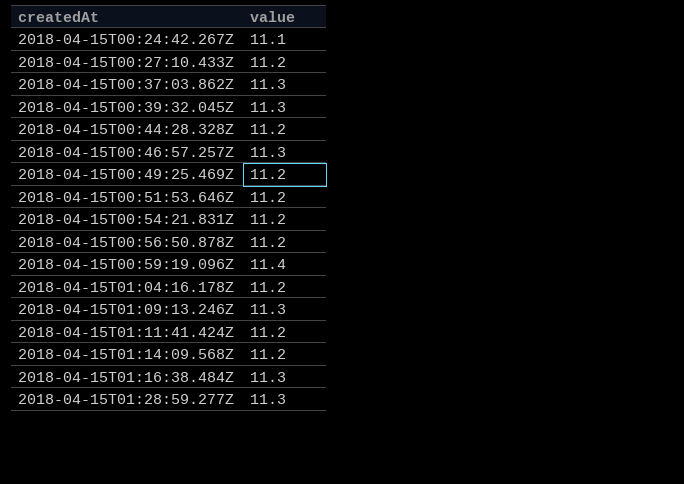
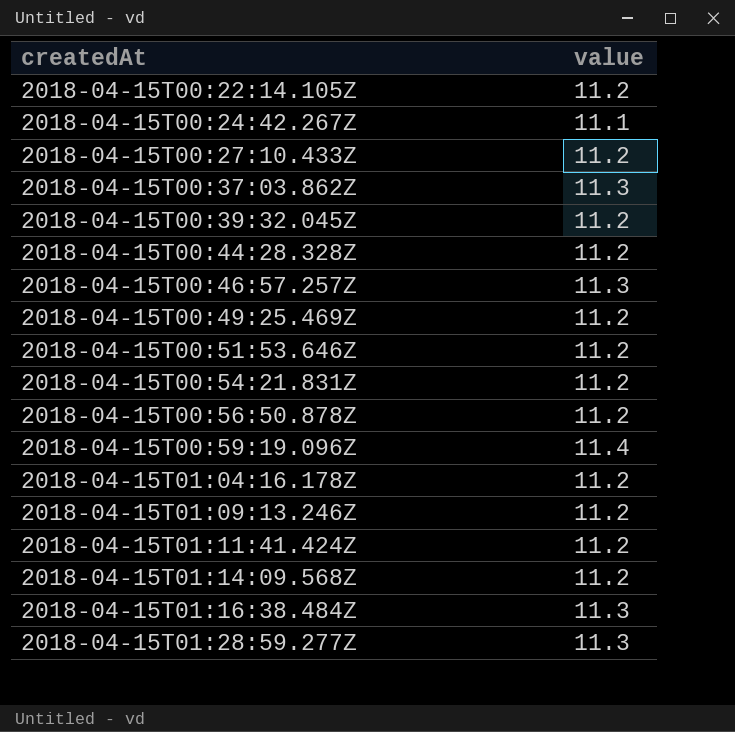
row 2018-04-15T00:22:14.105Z: none -> 11.2
2018-04-15T00:39:32.045Z | value: 11.3 -> 11.2
2018-04-15T01:09:13.246Z | value: 11.3 -> 11.2

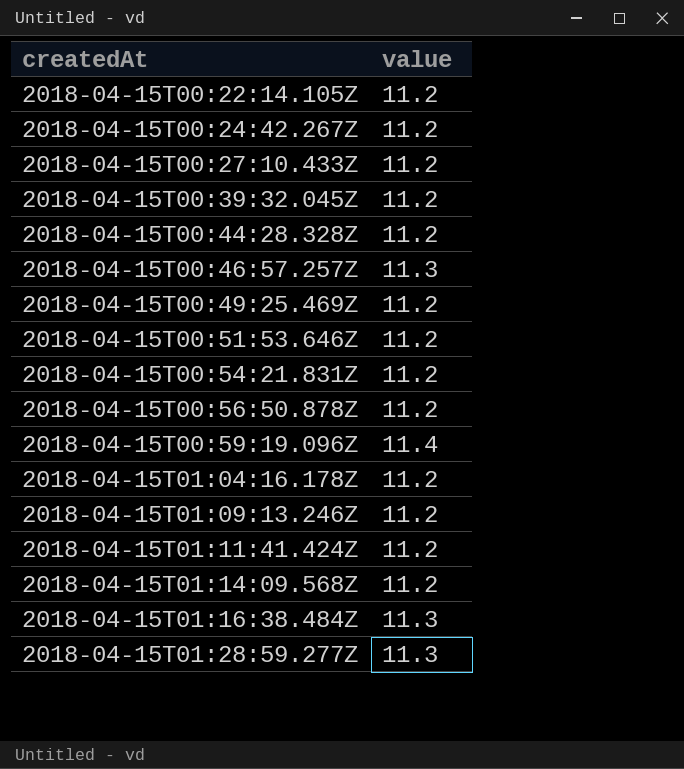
row 2018-04-15T00:37:03.862Z: 11.3 -> none
2018-04-15T00:24:42.267Z | value: 11.1 -> 11.2

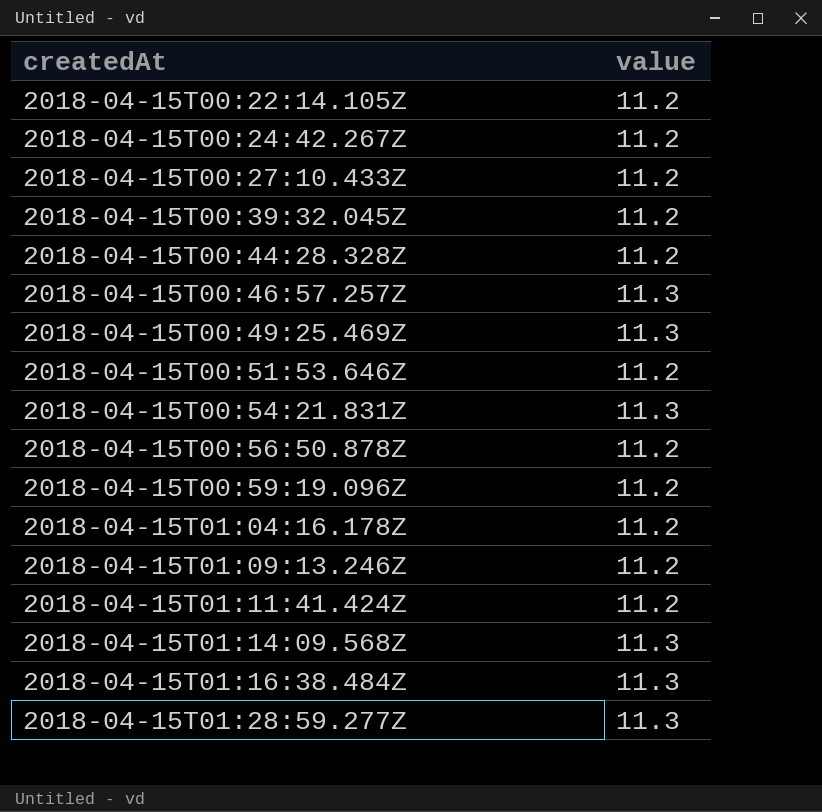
2018-04-15T00:49:25.469Z | value: 11.2 -> 11.3
2018-04-15T00:54:21.831Z | value: 11.2 -> 11.3
2018-04-15T00:59:19.096Z | value: 11.4 -> 11.2
2018-04-15T01:14:09.568Z | value: 11.2 -> 11.3

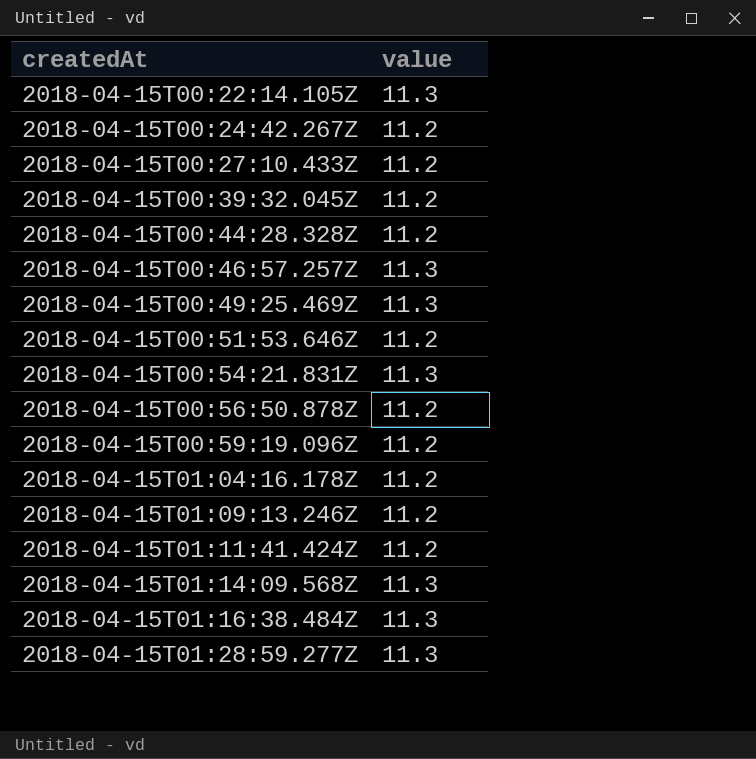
2018-04-15T00:22:14.105Z | value: 11.2 -> 11.3

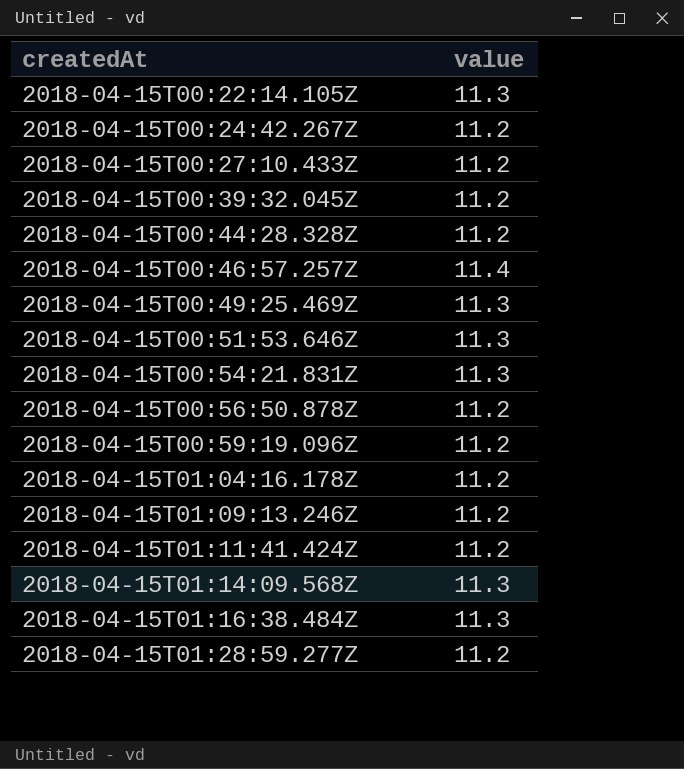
2018-04-15T00:46:57.257Z | value: 11.3 -> 11.4
2018-04-15T00:51:53.646Z | value: 11.2 -> 11.3
2018-04-15T01:28:59.277Z | value: 11.3 -> 11.2

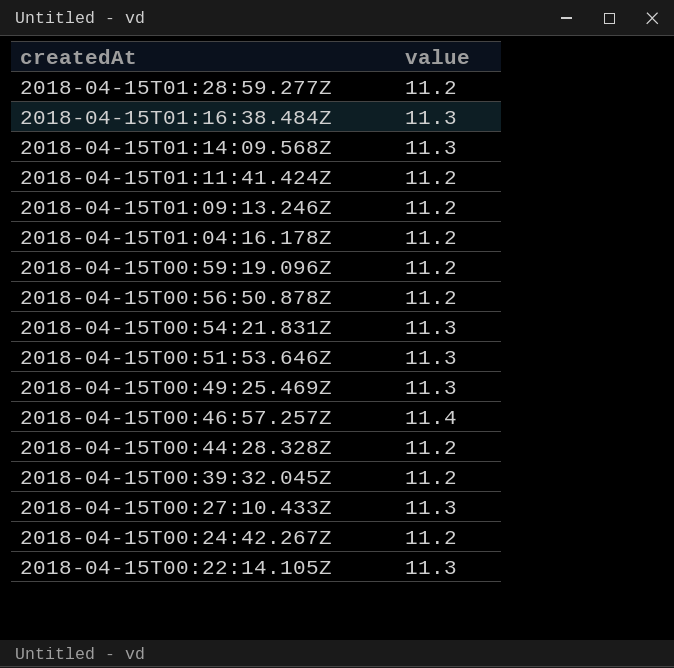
row order: createdAt ascending -> createdAt descending
2018-04-15T00:27:10.433Z | value: 11.2 -> 11.3

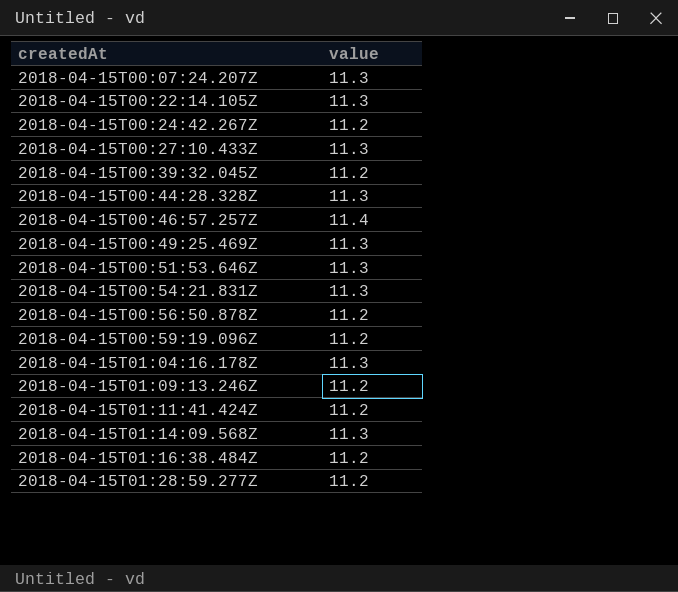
row order: createdAt descending -> createdAt ascending
row 2018-04-15T00:07:24.207Z: none -> 11.3
2018-04-15T00:44:28.328Z | value: 11.2 -> 11.3
2018-04-15T01:04:16.178Z | value: 11.2 -> 11.3
2018-04-15T01:16:38.484Z | value: 11.3 -> 11.2

